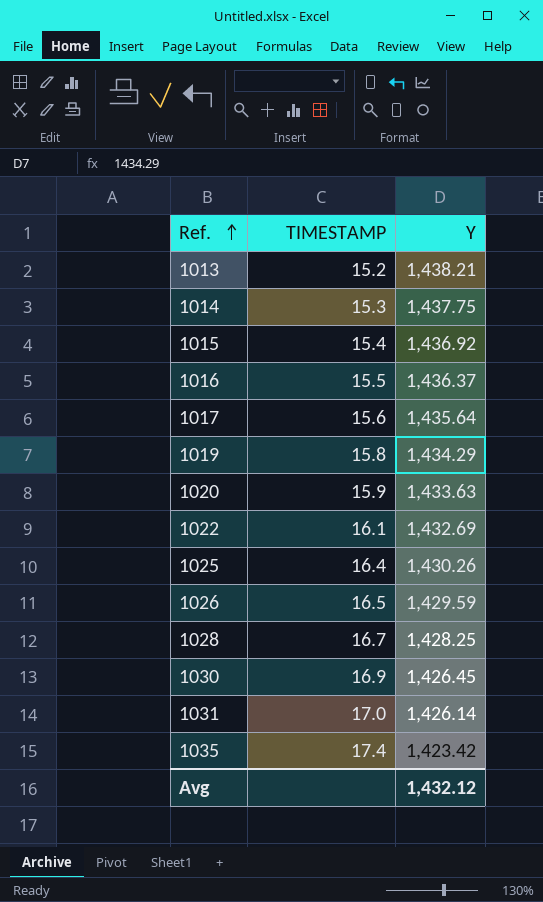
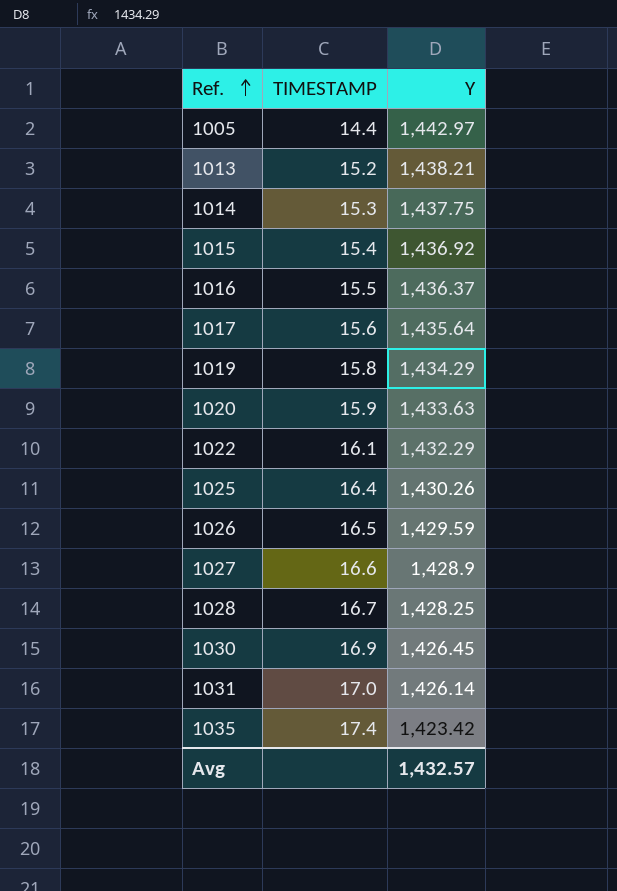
row 1005: none -> 14.4 | 1,442.97
1022 | Y: 1,432.69 -> 1,432.29
row 1027: none -> 16.6 | 1,428.9
Avg | Y: 1,432.12 -> 1,432.57

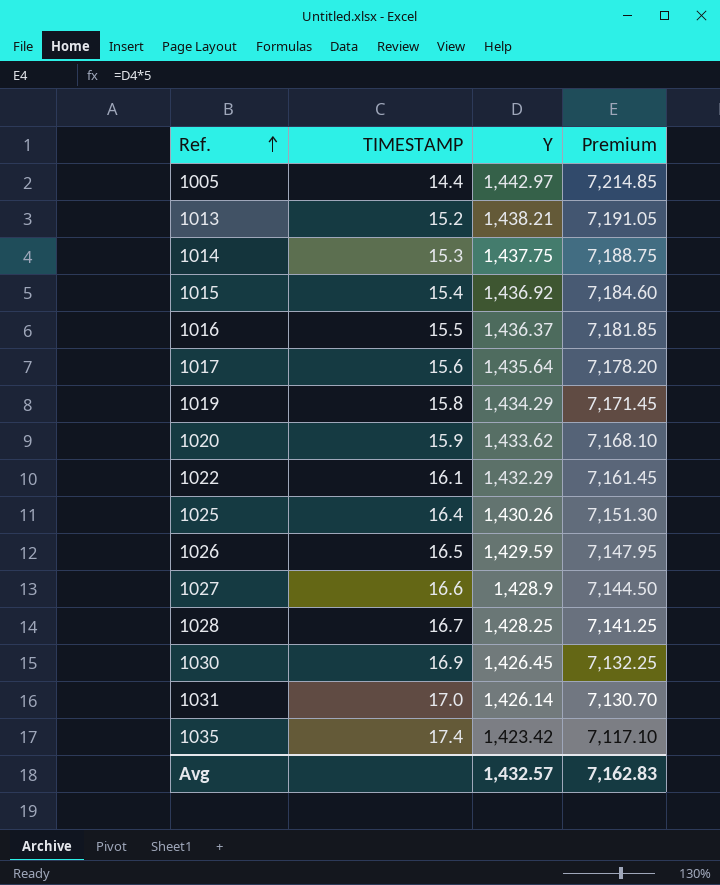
column Premium | formula: none -> [Y] * 5
1020 | Y: 1,433.63 -> 1,433.62

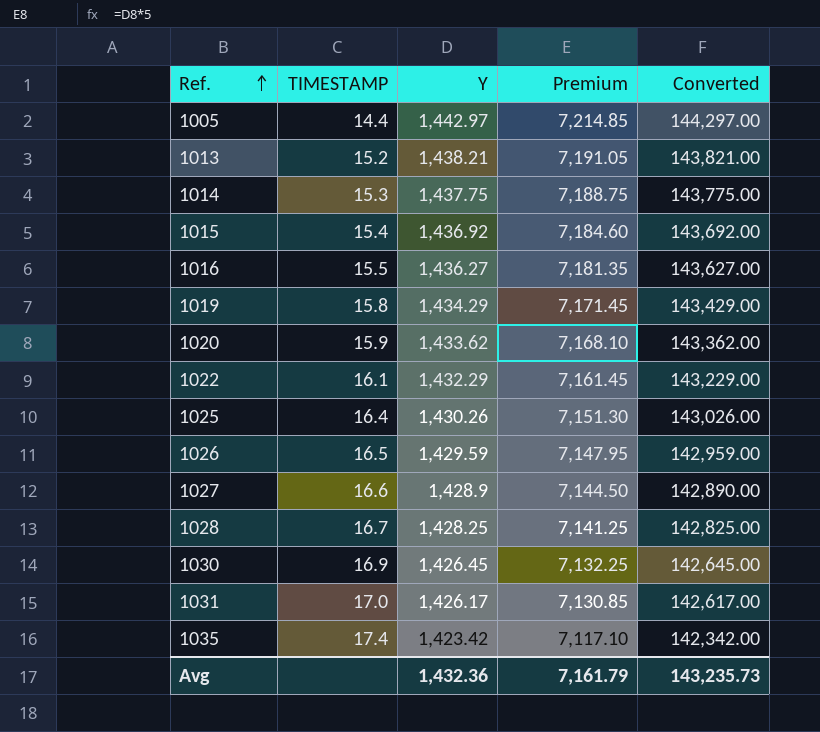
column Converted | formula: none -> [Y] * 100
row 1017: 15.6 | 1,435.64 | 7,178.20 -> none
1016 | Y: 1,436.37 -> 1,436.27
1016 | Premium: 7,181.85 -> 7,181.35
1031 | Y: 1,426.14 -> 1,426.17
1031 | Premium: 7,130.70 -> 7,130.85
Avg | Y: 1,432.57 -> 1,432.36
Avg | Premium: 7,162.83 -> 7,161.79

